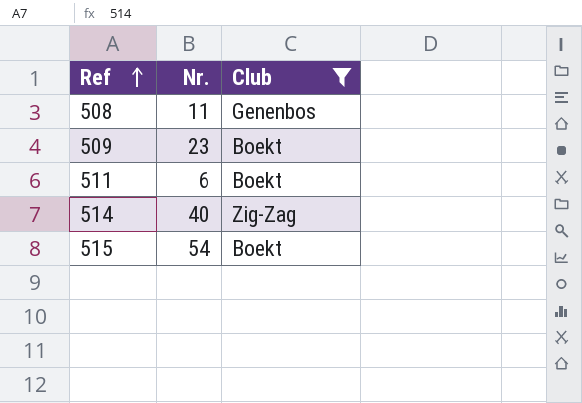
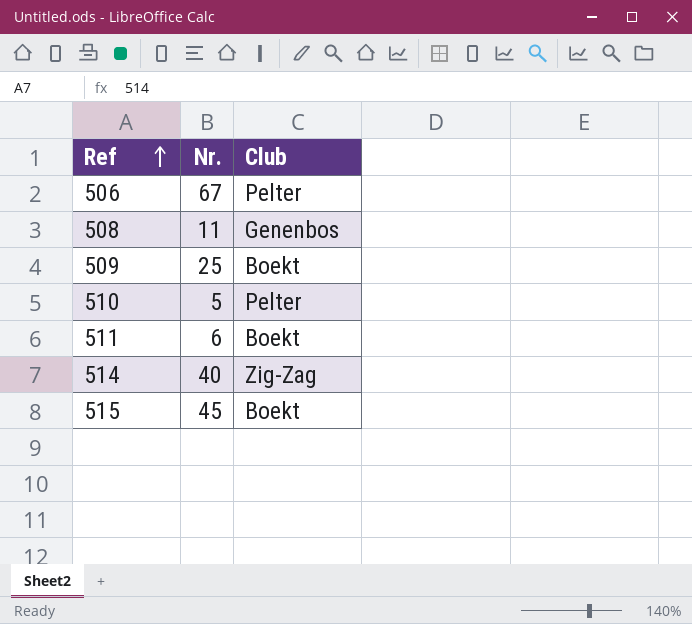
filter: Club != Pelter -> none
509 | Nr.: 23 -> 25
515 | Nr.: 54 -> 45

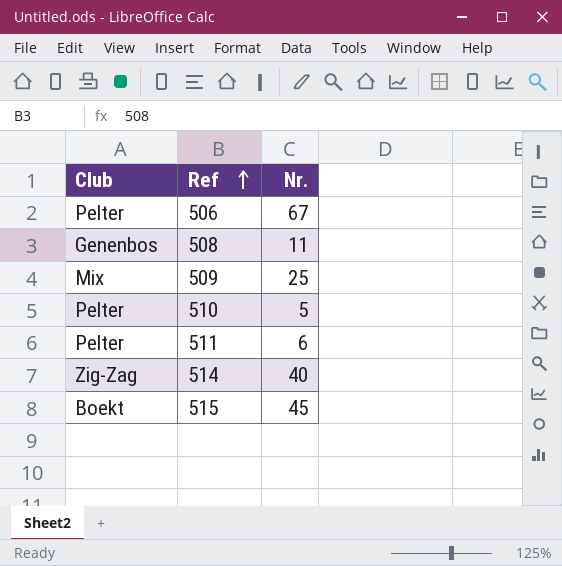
column Club | position: 3 -> 1
509 | Club: Boekt -> Mix
511 | Club: Boekt -> Pelter

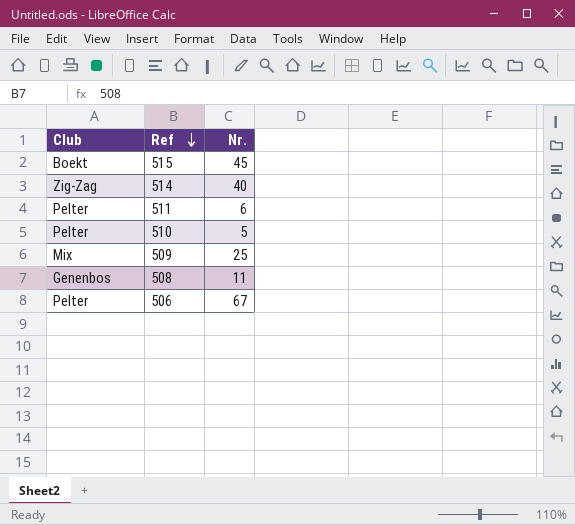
row order: Ref ascending -> Ref descending

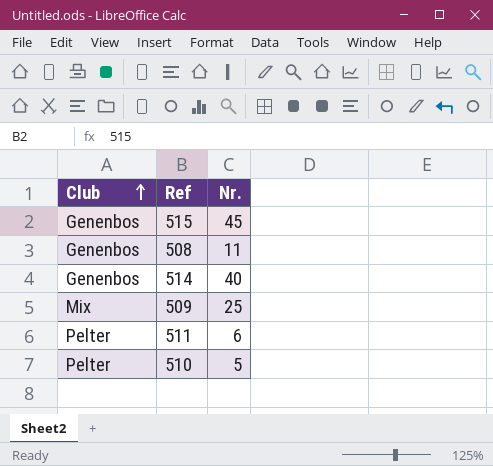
row order: Ref descending -> Club ascending
row 506: Pelter | 67 -> none
515 | Club: Boekt -> Genenbos
514 | Club: Zig-Zag -> Genenbos

